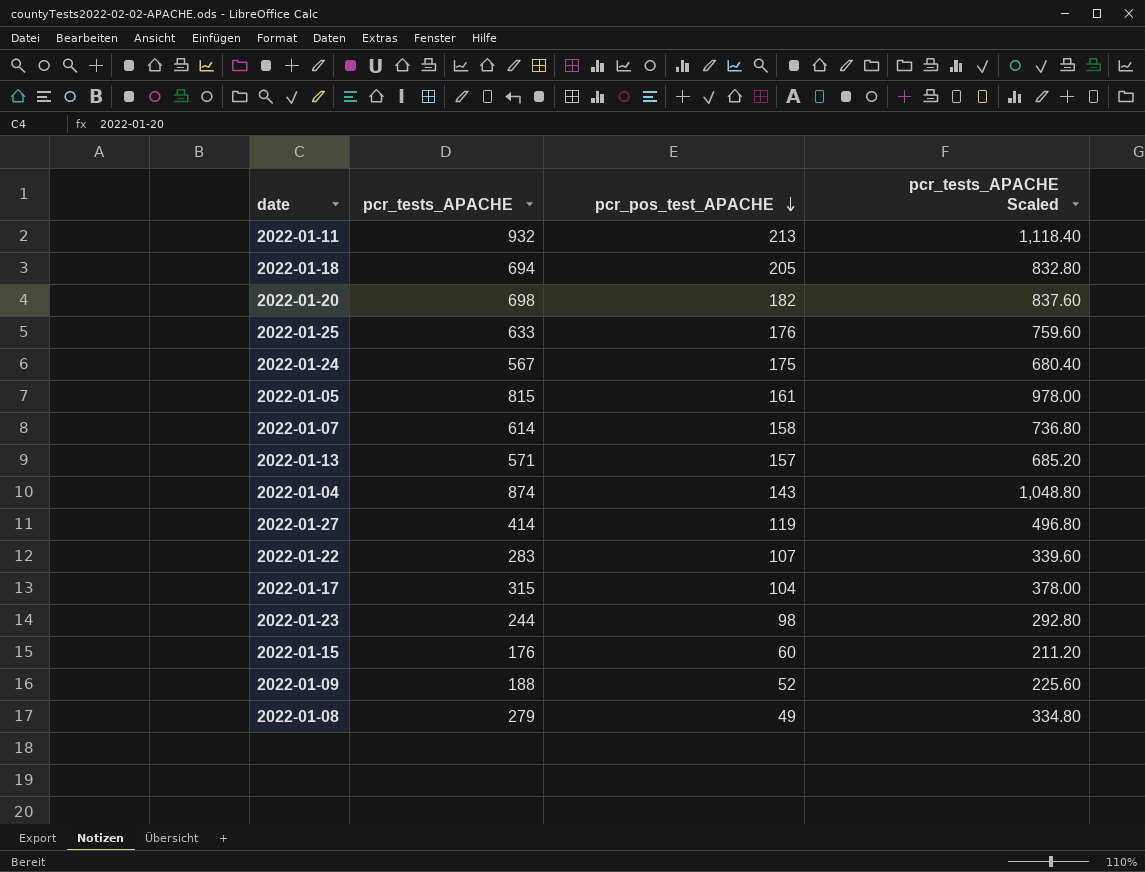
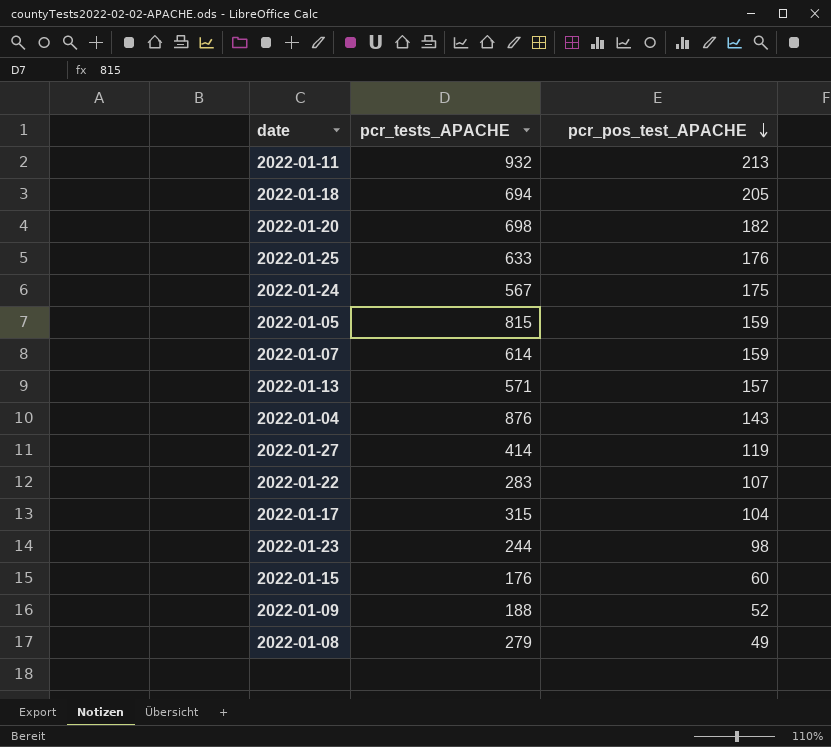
column pcr_tests_APACHE Scaled | formula: [pcr_tests_APACHE] * 1.2 -> none
2022-01-05 | pcr_pos_test_APACHE: 161 -> 159
2022-01-07 | pcr_pos_test_APACHE: 158 -> 159
2022-01-04 | pcr_tests_APACHE: 874 -> 876

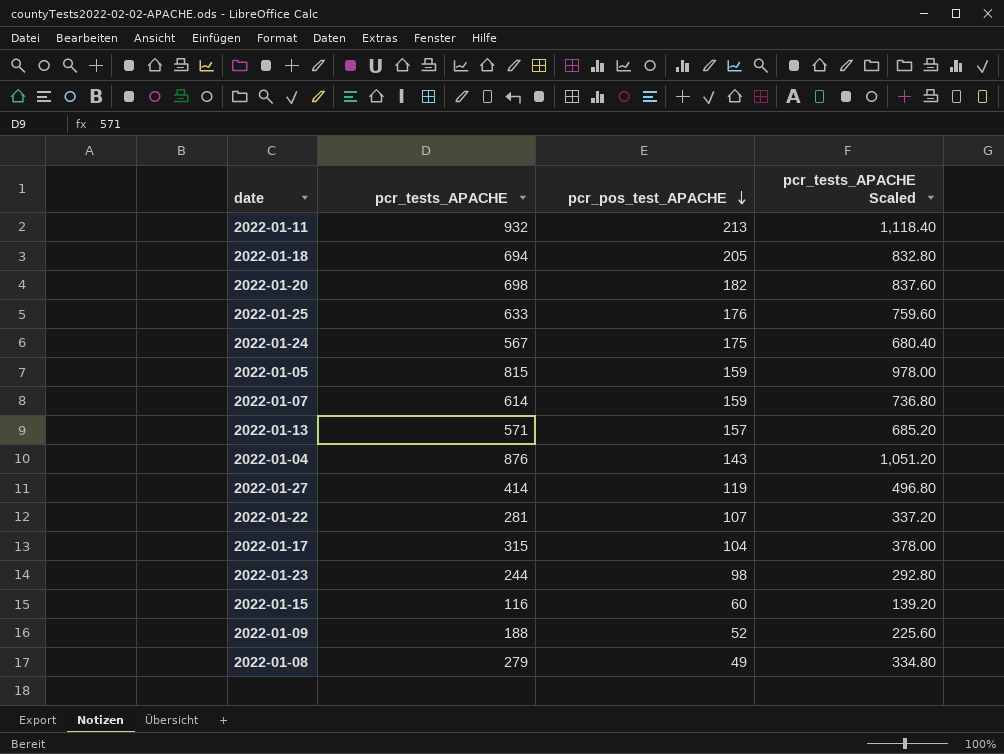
column pcr_tests_APACHE Scaled | formula: none -> [pcr_tests_APACHE] * 1.2
2022-01-22 | pcr_tests_APACHE: 283 -> 281
2022-01-15 | pcr_tests_APACHE: 176 -> 116

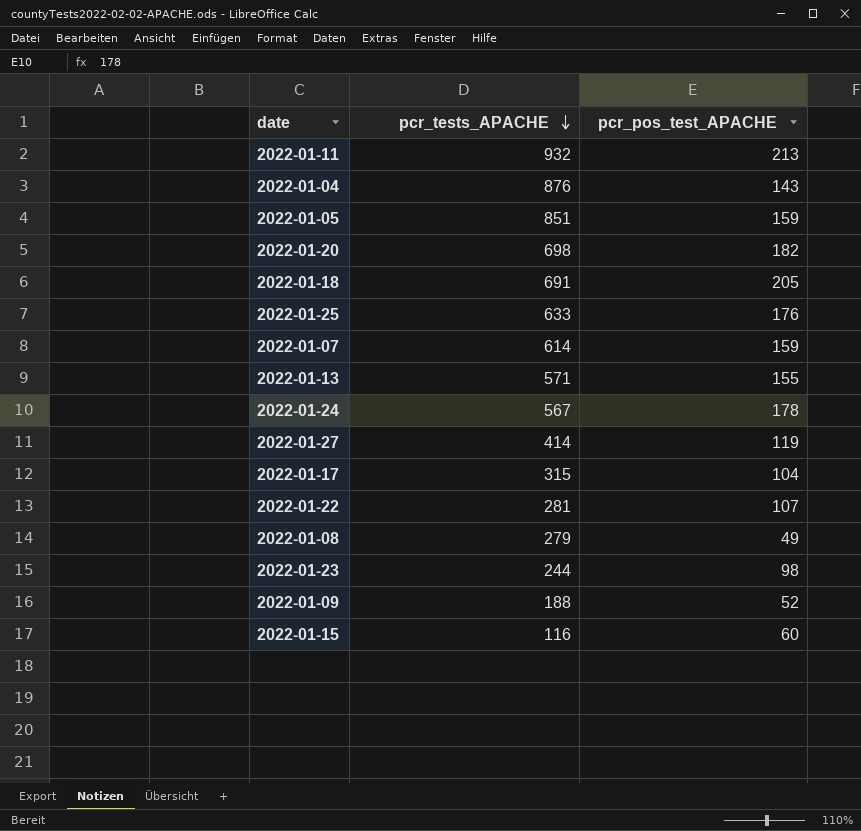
row order: pcr_pos_test_APACHE descending -> pcr_tests_APACHE descending
column pcr_tests_APACHE Scaled | formula: [pcr_tests_APACHE] * 1.2 -> none
2022-01-05 | pcr_tests_APACHE: 815 -> 851
2022-01-18 | pcr_tests_APACHE: 694 -> 691
2022-01-13 | pcr_pos_test_APACHE: 157 -> 155
2022-01-24 | pcr_pos_test_APACHE: 175 -> 178

